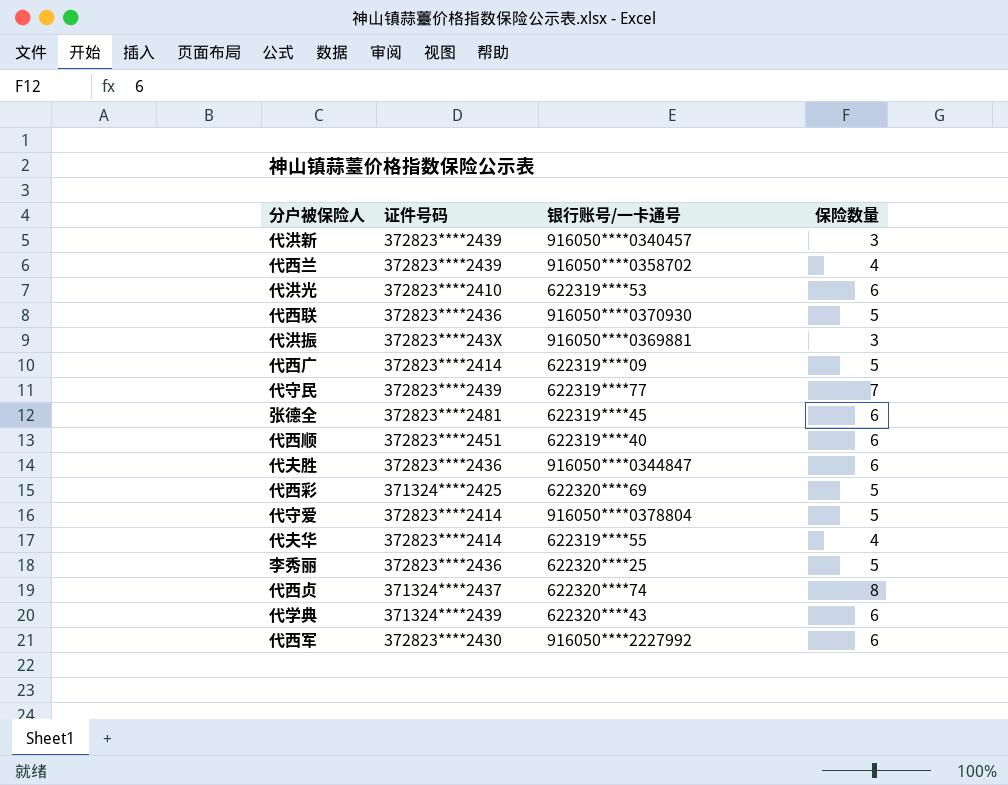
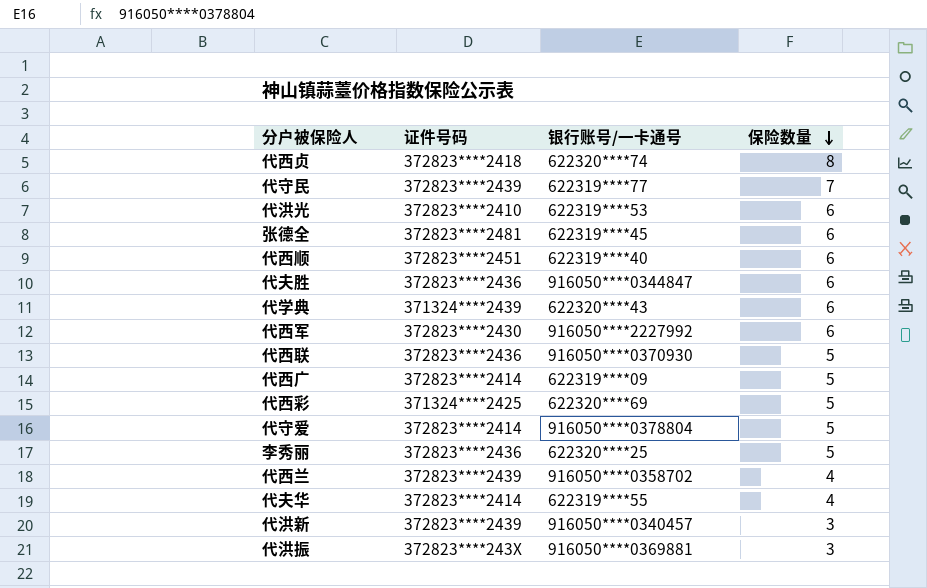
row order: none -> 保险数量 descending
代西贞 | 证件号码: 371324****2437 -> 372823****2418

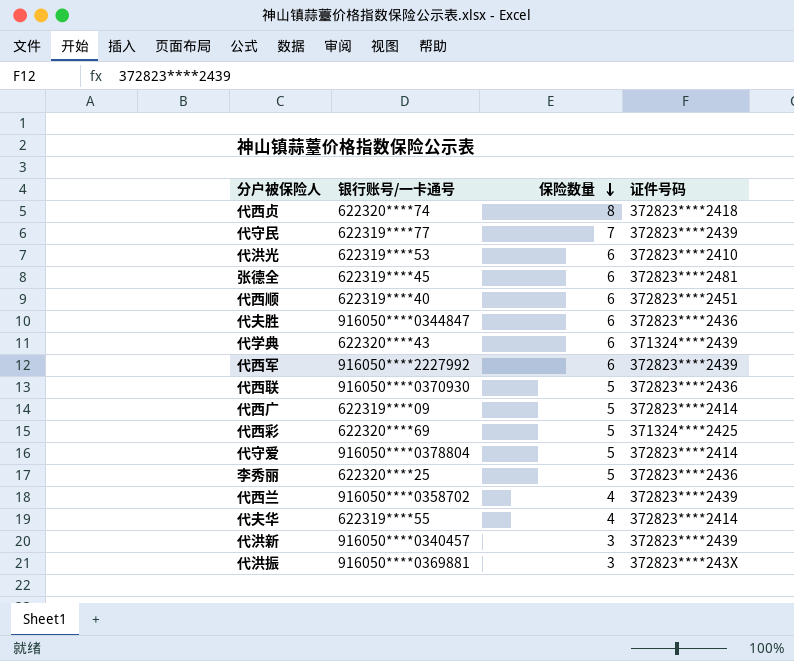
column 证件号码 | position: 2 -> 4
代西军 | 证件号码: 372823****2430 -> 372823****2439

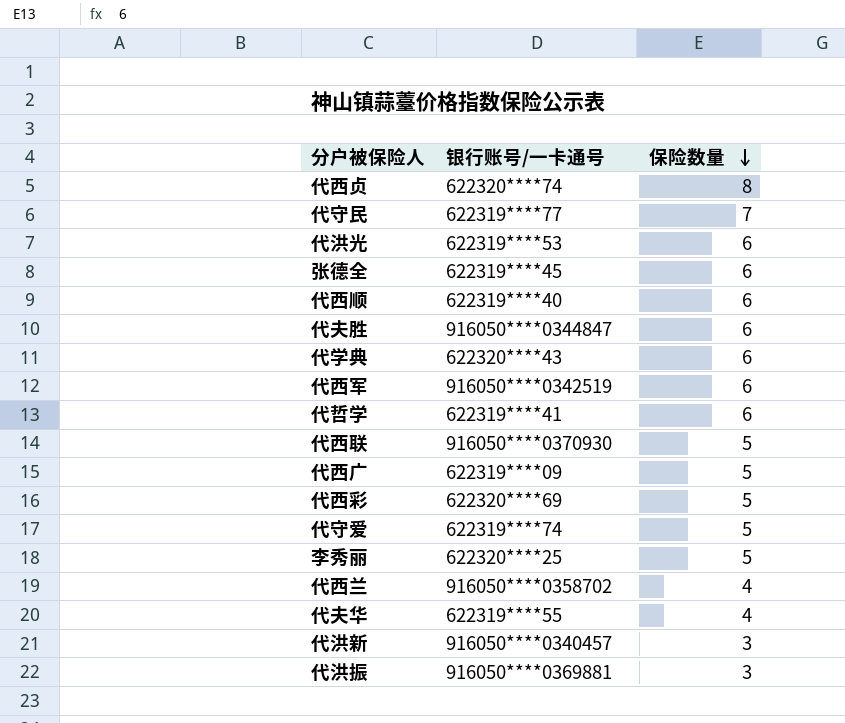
column 证件号码 | position: 4 -> none
代西军 | 银行账号/一卡通号: 916050****2227992 -> 916050****0342519
row 代哲学: none -> 622319****41 | 6
代守爱 | 银行账号/一卡通号: 916050****0378804 -> 622319****74

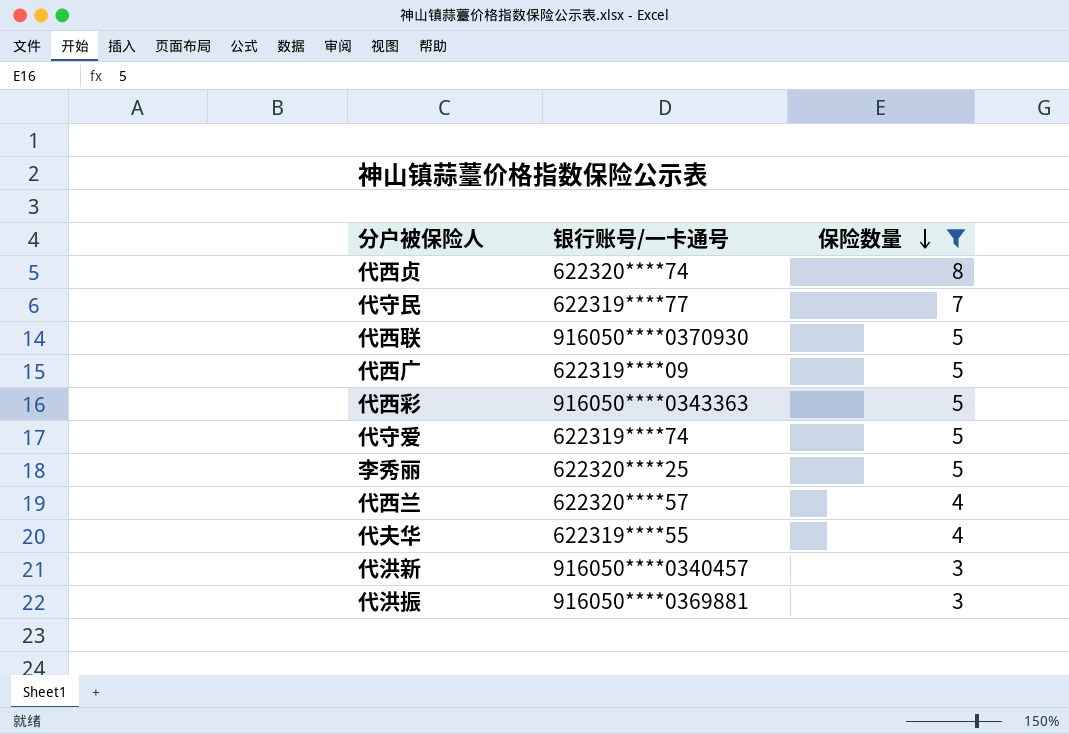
filter: none -> 保险数量 != 6
代西彩 | 银行账号/一卡通号: 622320****69 -> 916050****0343363
代西兰 | 银行账号/一卡通号: 916050****0358702 -> 622320****57

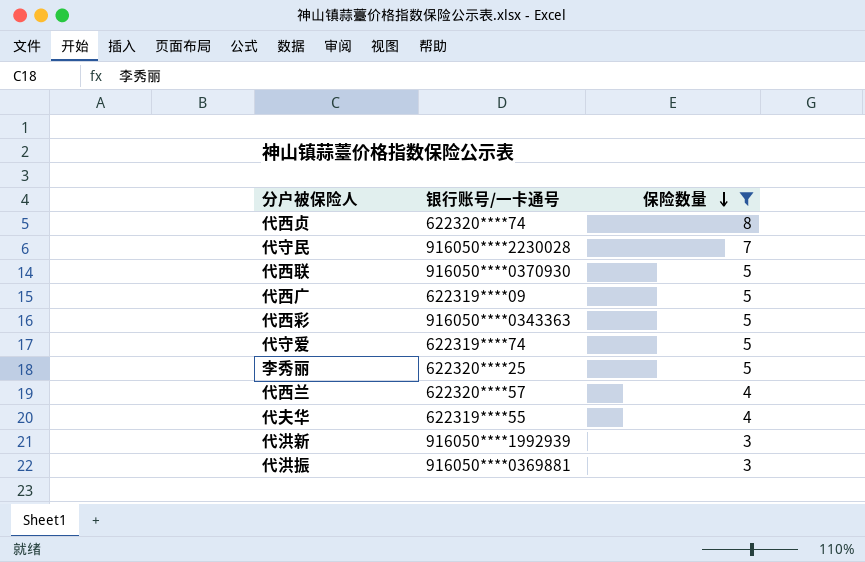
代守民 | 银行账号/一卡通号: 622319****77 -> 916050****2230028
代洪新 | 银行账号/一卡通号: 916050****0340457 -> 916050****1992939

